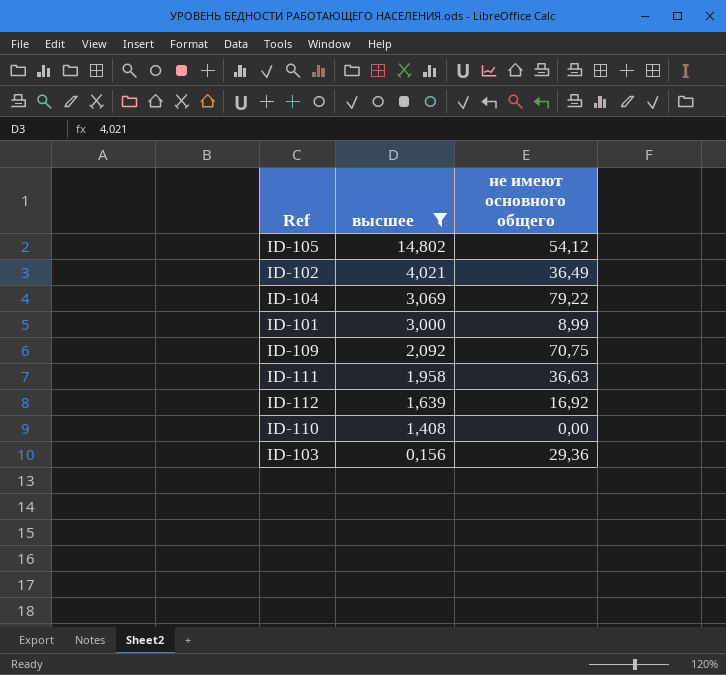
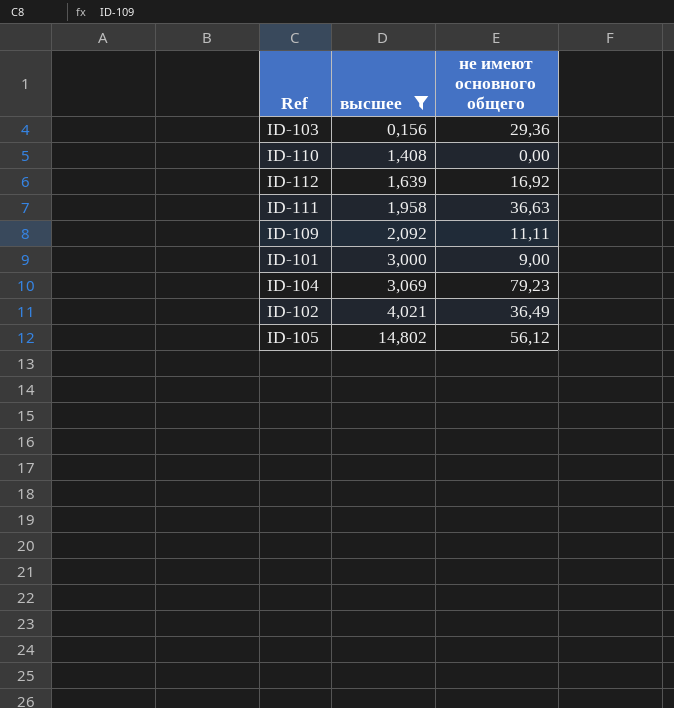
row order: высшее descending -> высшее ascending
ID-109 | не имеют основного общего: 70,75 -> 11,11
ID-101 | не имеют основного общего: 8,99 -> 9,00
ID-104 | не имеют основного общего: 79,22 -> 79,23
ID-105 | не имеют основного общего: 54,12 -> 56,12

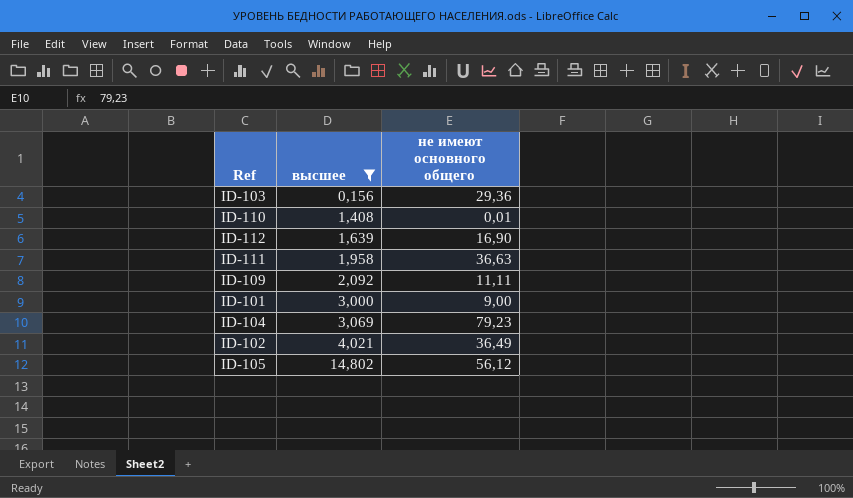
ID-110 | не имеют основного общего: 0,00 -> 0,01
ID-112 | не имеют основного общего: 16,92 -> 16,90

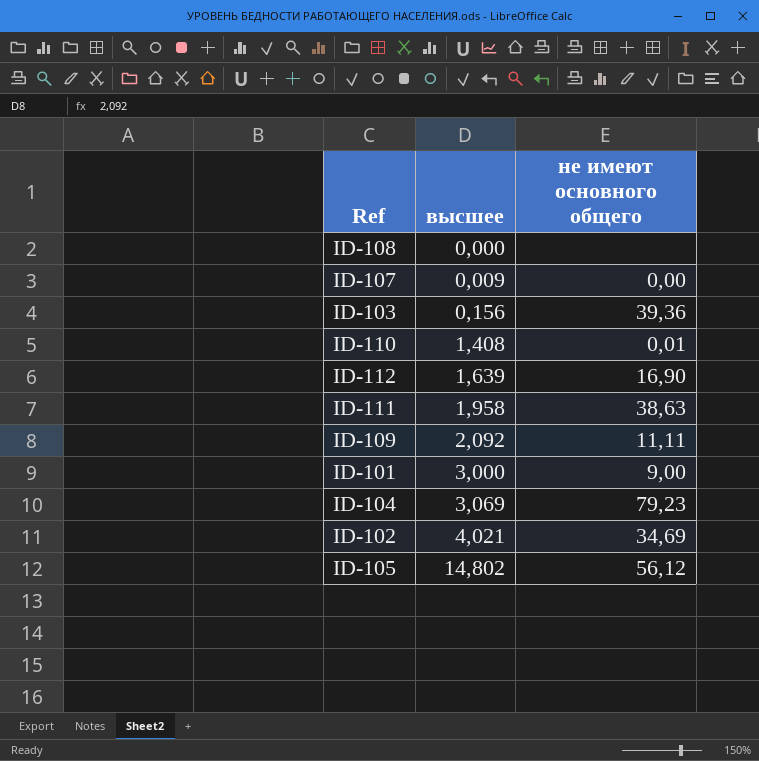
filter: высшее >= 0,156 -> none
ID-103 | не имеют основного общего: 29,36 -> 39,36
ID-111 | не имеют основного общего: 36,63 -> 38,63
ID-102 | не имеют основного общего: 36,49 -> 34,69

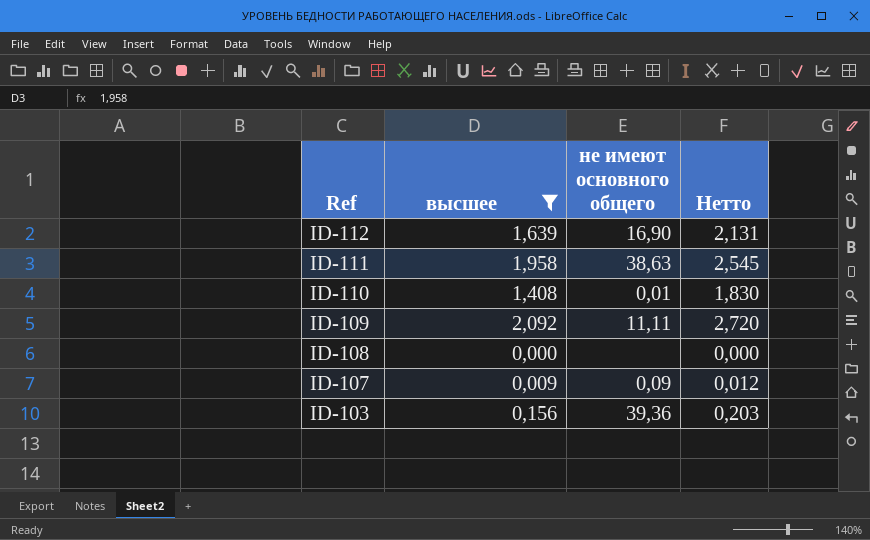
filter: none -> высшее <= 2,092
row order: высшее ascending -> Ref descending
column Нетто | formula: none -> [высшее] * 1,3
ID-107 | не имеют основного общего: 0,00 -> 0,09

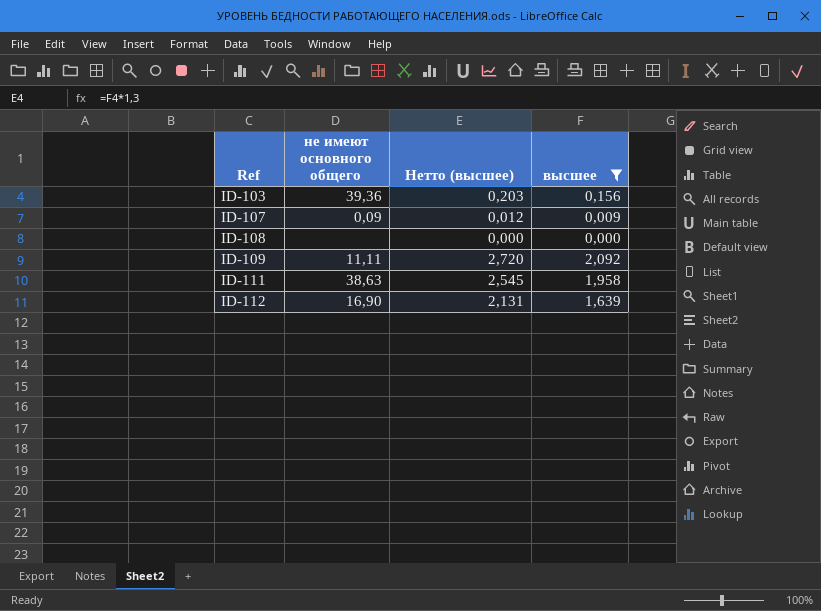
row order: Ref descending -> Ref ascending
column name: Нетто -> Нетто (высшее)
column высшее | position: 2 -> 4
row ID-110: 1,408 | 0,01 | 1,830 -> none

